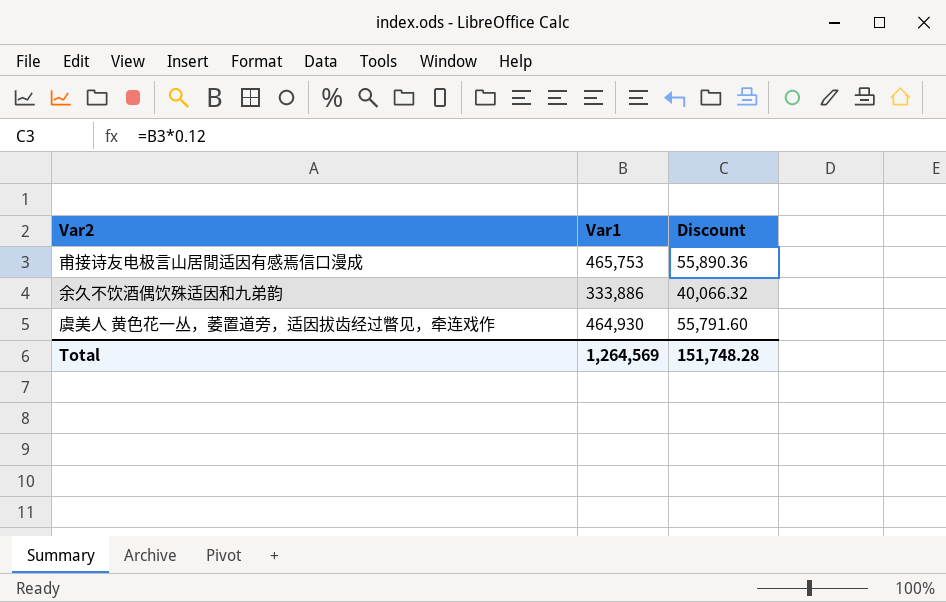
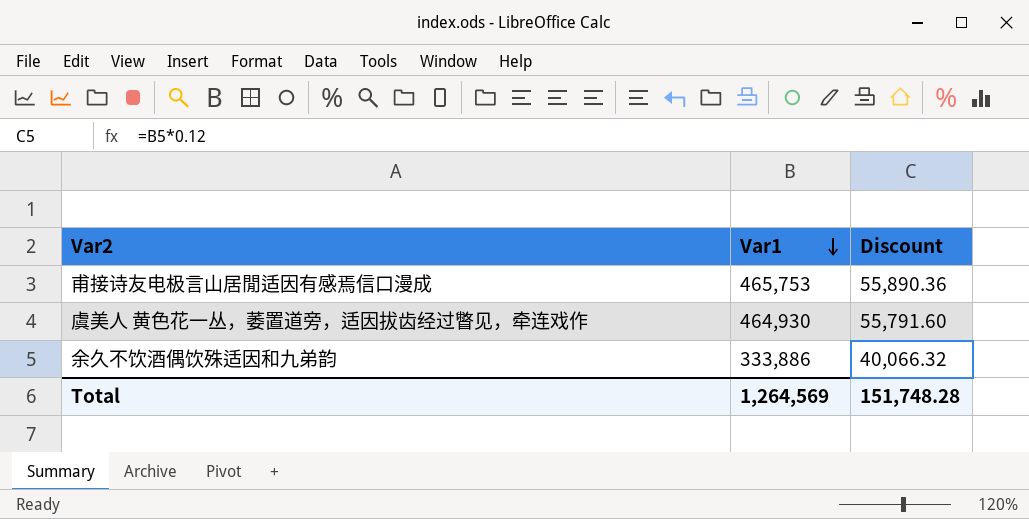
row order: none -> Var1 descending

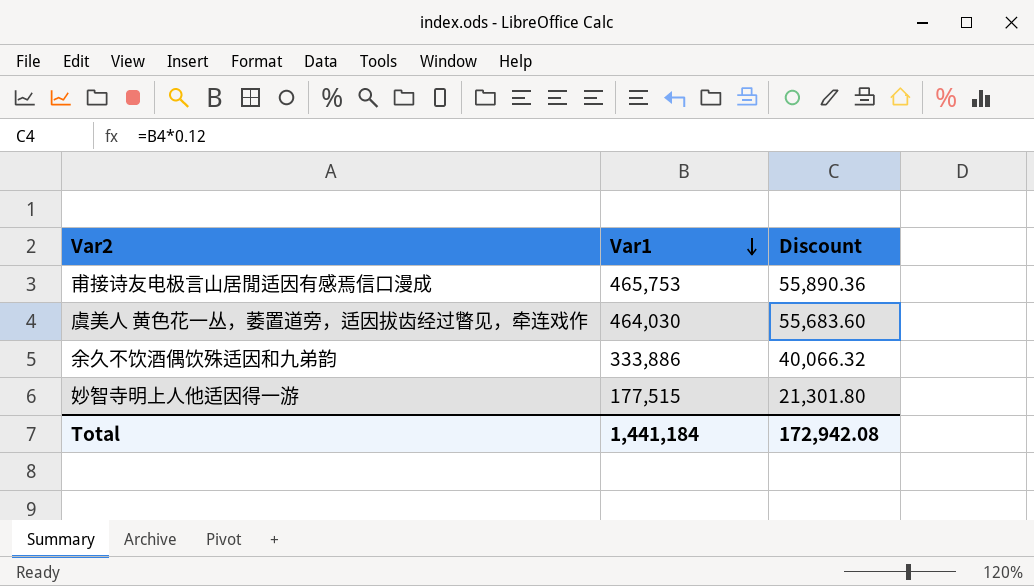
虞美人 黄色花一丛，萎置道旁，适因拔齿经过瞥见，牵连戏作 | Var1: 464,930 -> 464,030
虞美人 黄色花一丛，萎置道旁，适因拔齿经过瞥见，牵连戏作 | Discount: 55,791.60 -> 55,683.60
row 妙智寺明上人他适因得一游: none -> 177,515 | 21,301.80
Total | Var1: 1,264,569 -> 1,441,184
Total | Discount: 151,748.28 -> 172,942.08

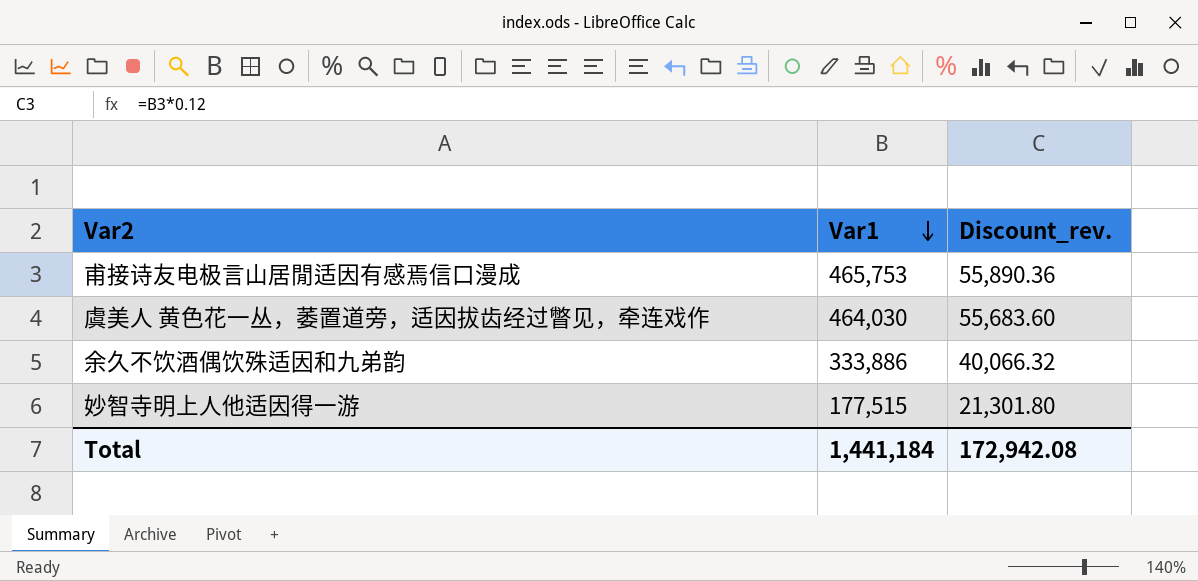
column name: Discount -> Discount_rev.

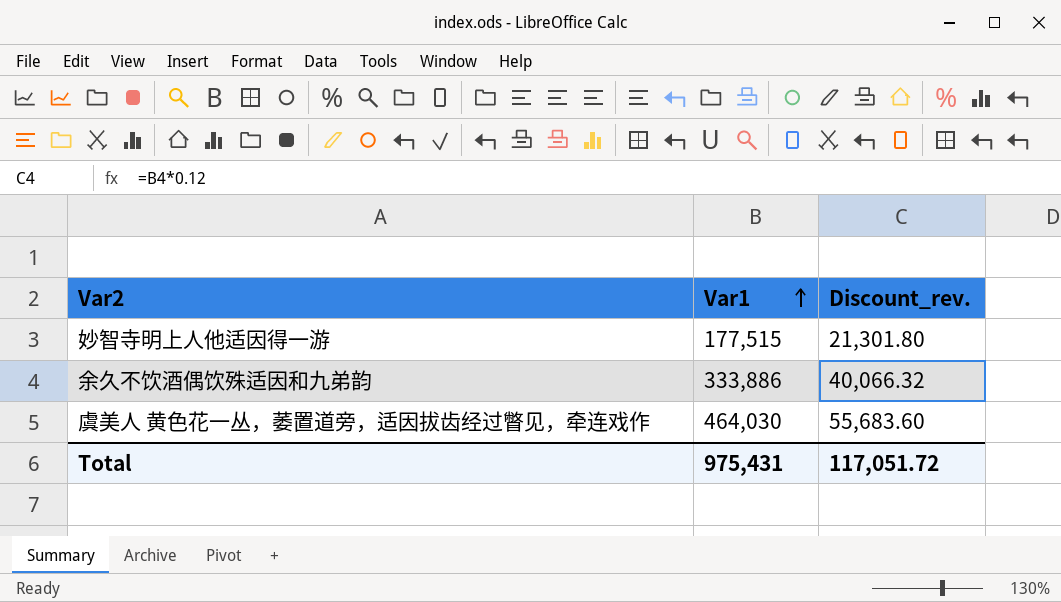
row order: Var1 descending -> Var1 ascending
row 甫接诗友电极言山居閒适因有感焉信口漫成: 465,753 | 55,890.36 -> none
Total | Var1: 1,441,184 -> 975,431
Total | Discount_rev.: 172,942.08 -> 117,051.72

